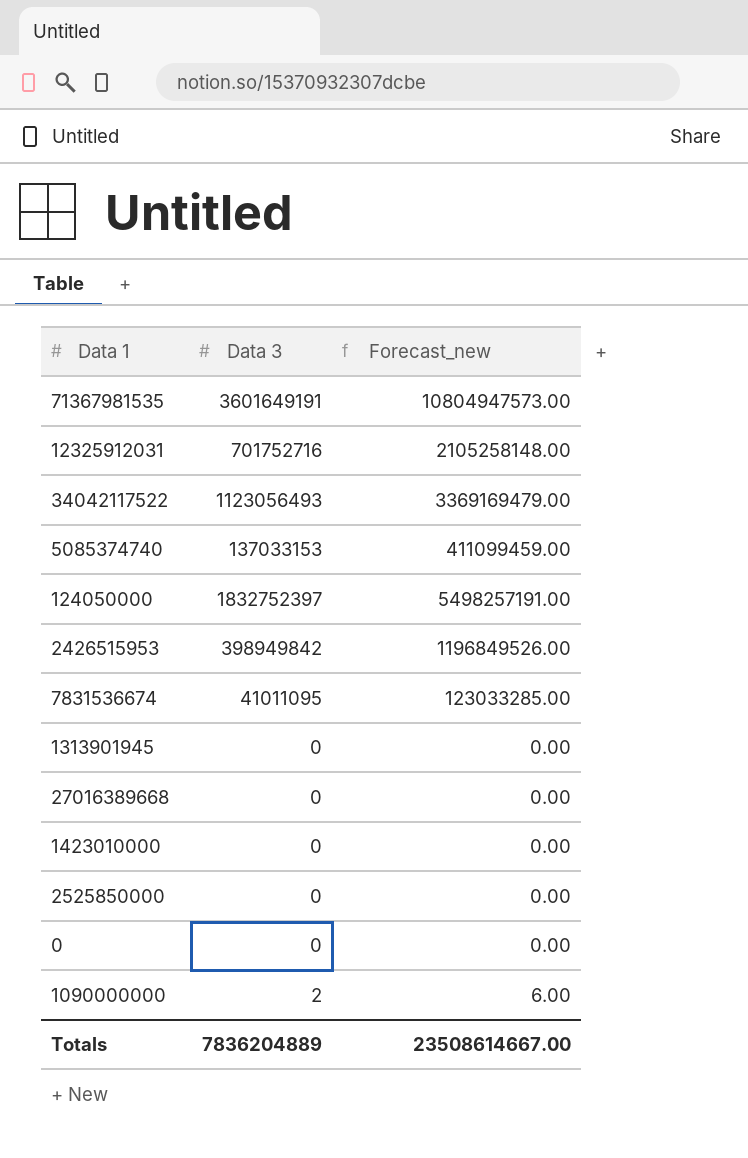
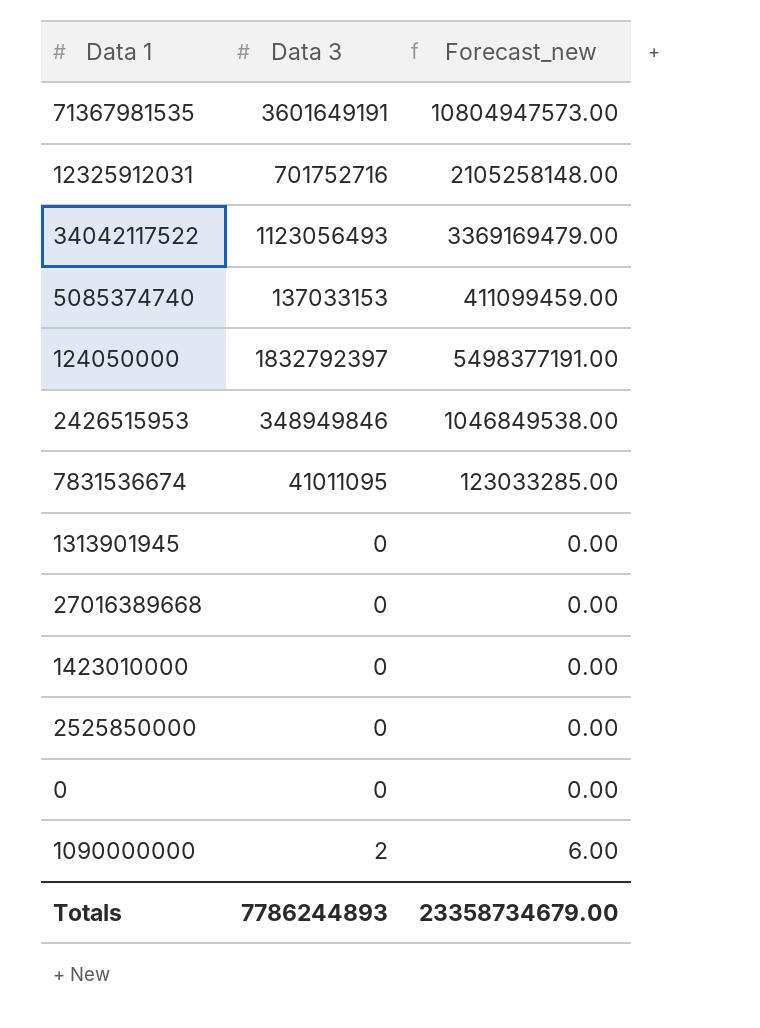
124050000 | Data 3: 1832752397 -> 1832792397
124050000 | Forecast_new: 5498257191.00 -> 5498377191.00
2426515953 | Data 3: 398949842 -> 348949846
2426515953 | Forecast_new: 1196849526.00 -> 1046849538.00
Totals | Data 3: 7836204889 -> 7786244893
Totals | Forecast_new: 23508614667.00 -> 23358734679.00

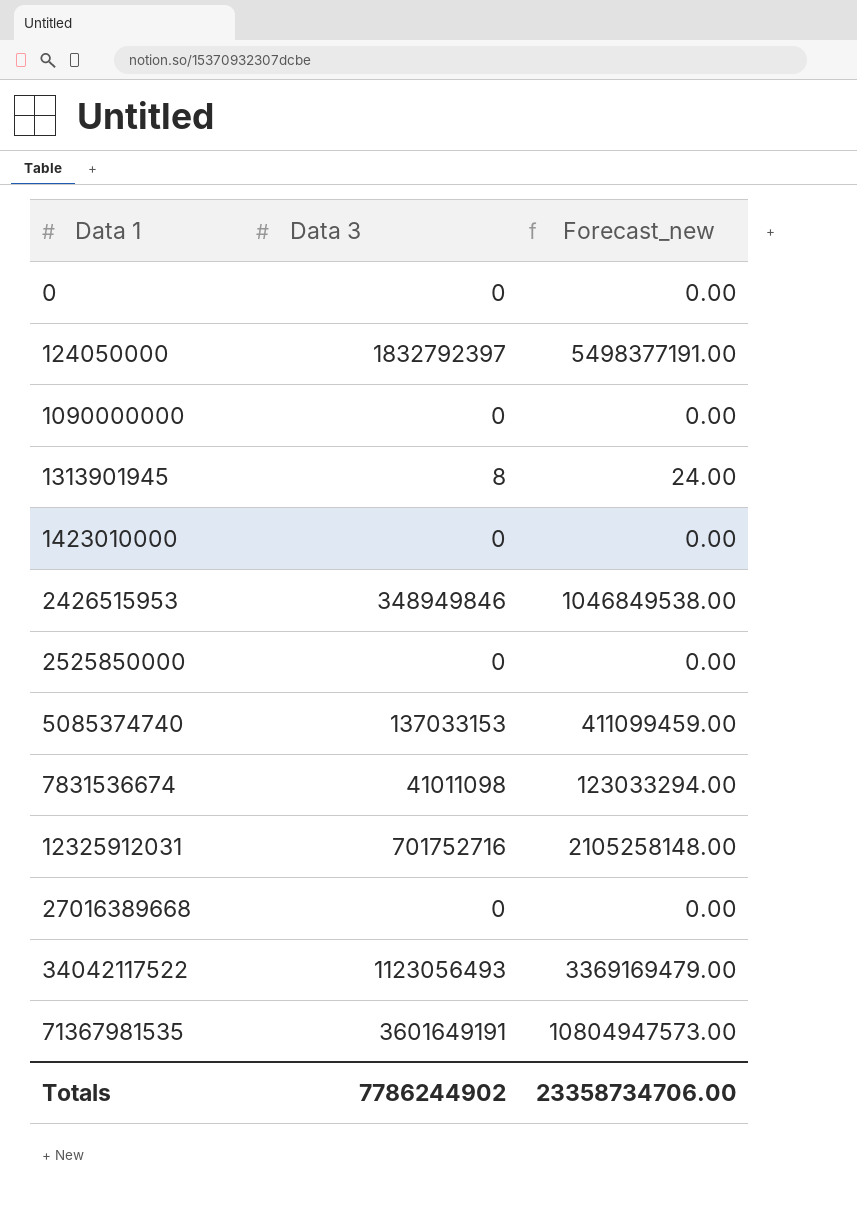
row order: none -> Data 1 ascending
1090000000 | Data 3: 2 -> 0
1090000000 | Forecast_new: 6.00 -> 0.00
1313901945 | Data 3: 0 -> 8
1313901945 | Forecast_new: 0.00 -> 24.00
7831536674 | Data 3: 41011095 -> 41011098
7831536674 | Forecast_new: 123033285.00 -> 123033294.00
Totals | Data 3: 7786244893 -> 7786244902
Totals | Forecast_new: 23358734679.00 -> 23358734706.00

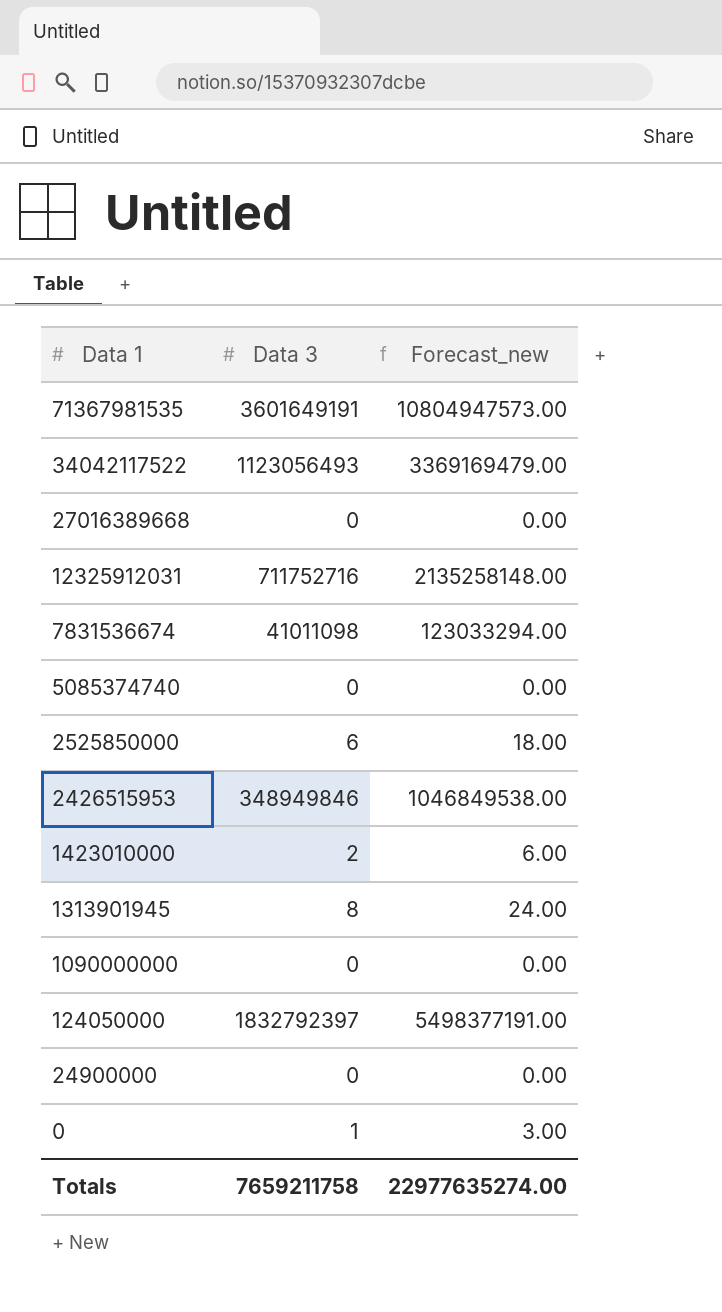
row order: Data 1 ascending -> Data 1 descending
12325912031 | Data 3: 701752716 -> 711752716
12325912031 | Forecast_new: 2105258148.00 -> 2135258148.00
5085374740 | Data 3: 137033153 -> 0
5085374740 | Forecast_new: 411099459.00 -> 0.00
2525850000 | Data 3: 0 -> 6
2525850000 | Forecast_new: 0.00 -> 18.00
1423010000 | Data 3: 0 -> 2
1423010000 | Forecast_new: 0.00 -> 6.00
row 24900000: none -> 0 | 0.00
0 | Data 3: 0 -> 1
0 | Forecast_new: 0.00 -> 3.00
Totals | Data 3: 7786244902 -> 7659211758
Totals | Forecast_new: 23358734706.00 -> 22977635274.00

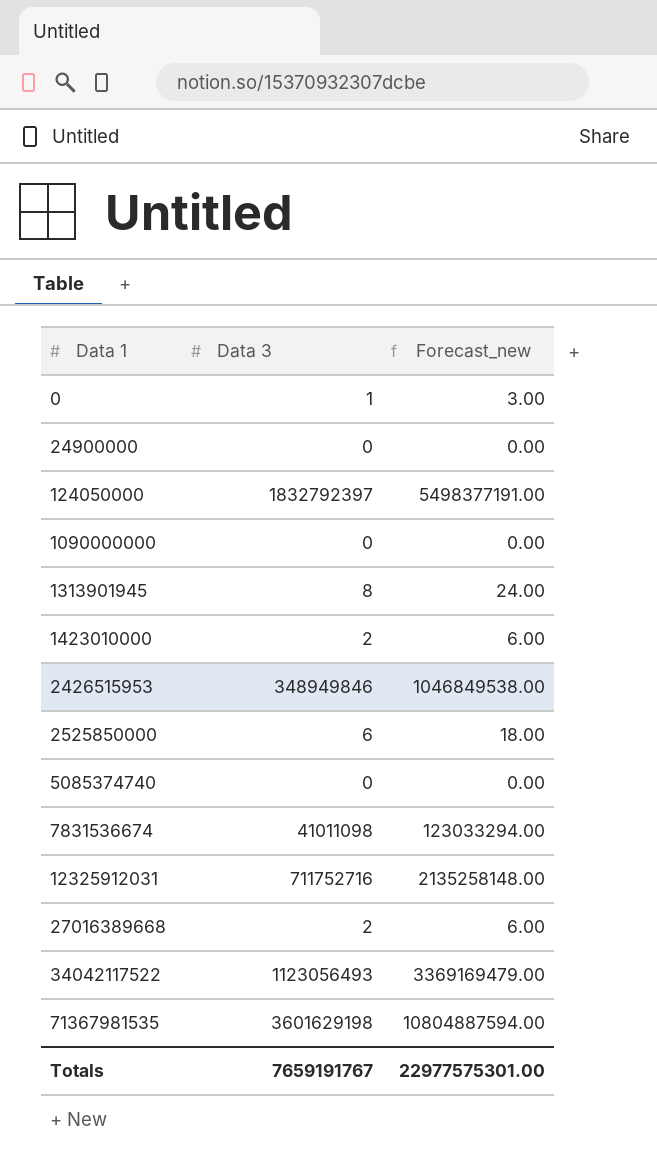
row order: Data 1 descending -> Data 1 ascending
27016389668 | Data 3: 0 -> 2
27016389668 | Forecast_new: 0.00 -> 6.00
71367981535 | Data 3: 3601649191 -> 3601629198
71367981535 | Forecast_new: 10804947573.00 -> 10804887594.00
Totals | Data 3: 7659211758 -> 7659191767
Totals | Forecast_new: 22977635274.00 -> 22977575301.00

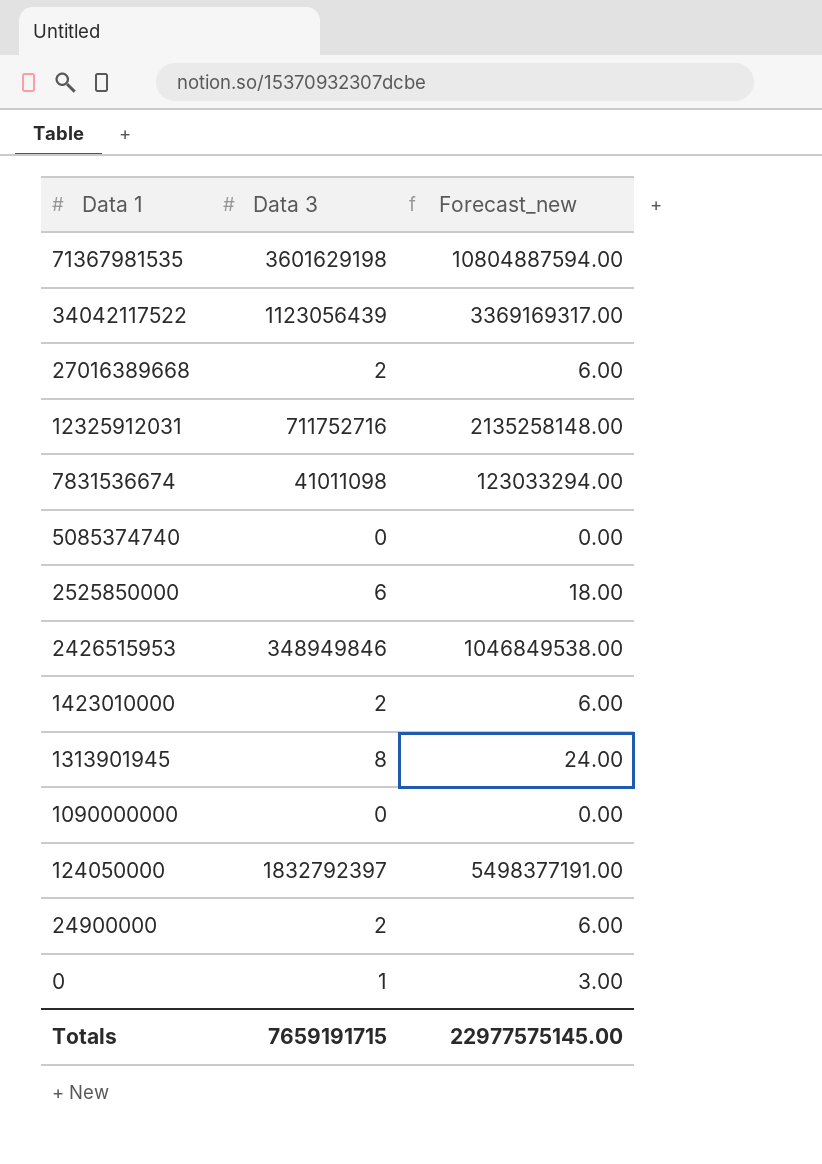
row order: Data 1 ascending -> Data 1 descending
34042117522 | Data 3: 1123056493 -> 1123056439
34042117522 | Forecast_new: 3369169479.00 -> 3369169317.00
24900000 | Data 3: 0 -> 2
24900000 | Forecast_new: 0.00 -> 6.00
Totals | Data 3: 7659191767 -> 7659191715
Totals | Forecast_new: 22977575301.00 -> 22977575145.00

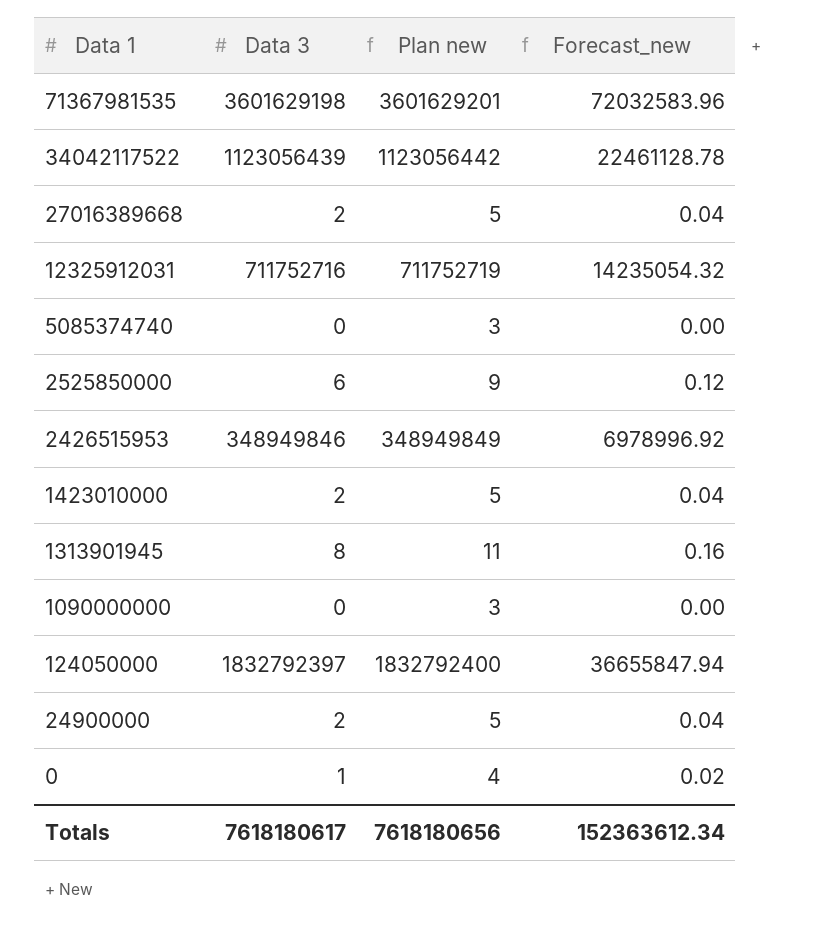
column Plan new | formula: none -> [Data 3] + 3
column Forecast_new | formula: [Data 3] * 3 -> [Data 3] * 0.02
row 7831536674: 41011098 | 123033294.00 -> none
Totals | Data 3: 7659191715 -> 7618180617
Totals | Forecast_new: 22977575145.00 -> 152363612.34

